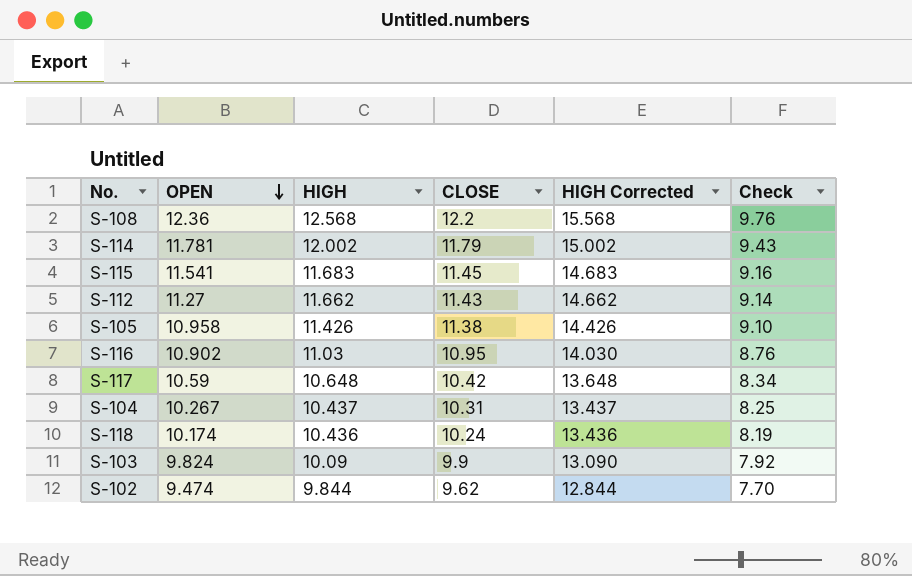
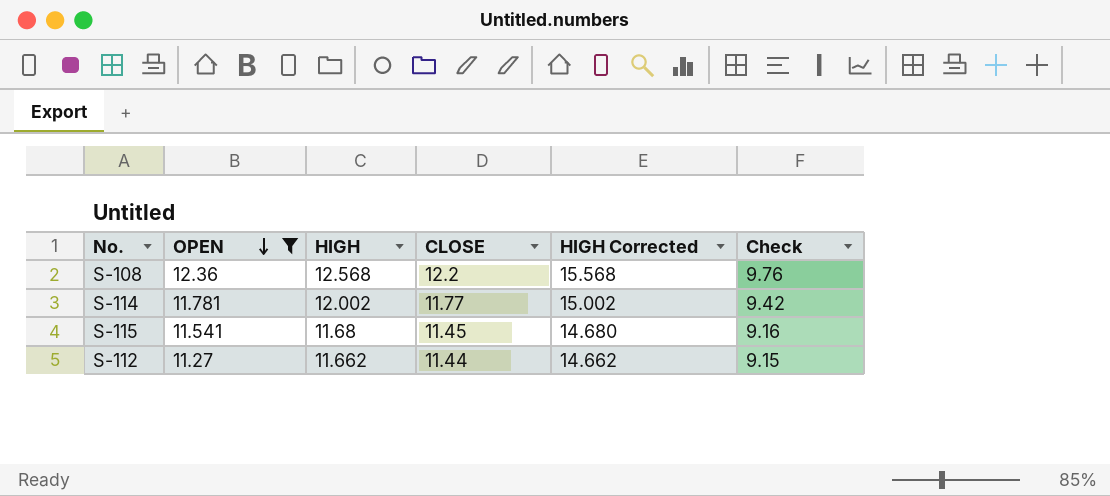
filter: none -> OPEN >= 11.27
S-114 | CLOSE: 11.79 -> 11.77
S-114 | Check: 9.43 -> 9.42
S-115 | HIGH: 11.683 -> 11.68
S-115 | HIGH Corrected: 14.683 -> 14.680
S-112 | CLOSE: 11.43 -> 11.44
S-112 | Check: 9.14 -> 9.15

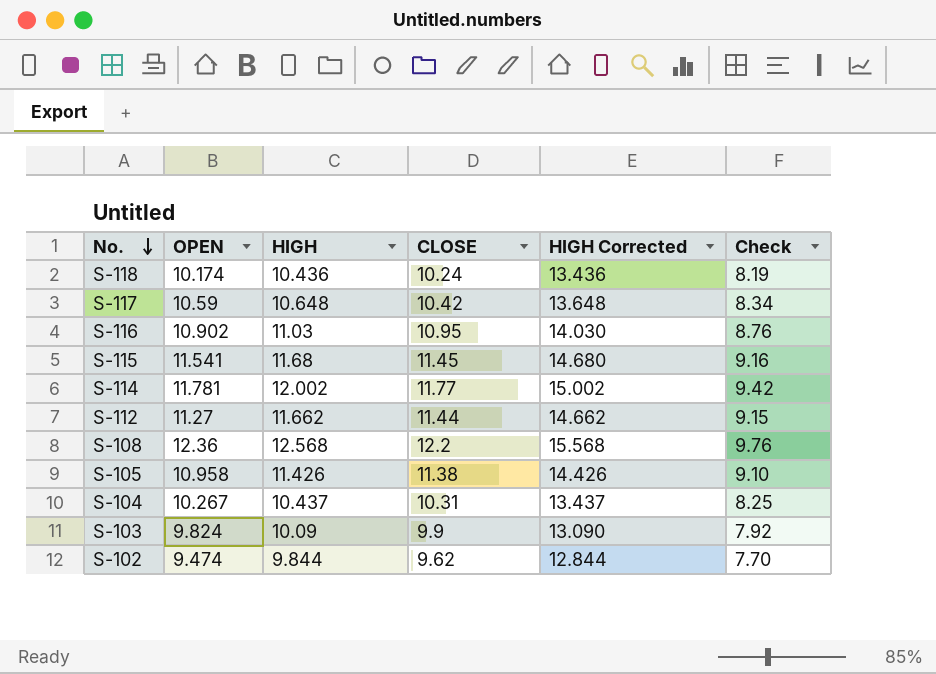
filter: OPEN >= 11.27 -> none
row order: OPEN descending -> No. descending

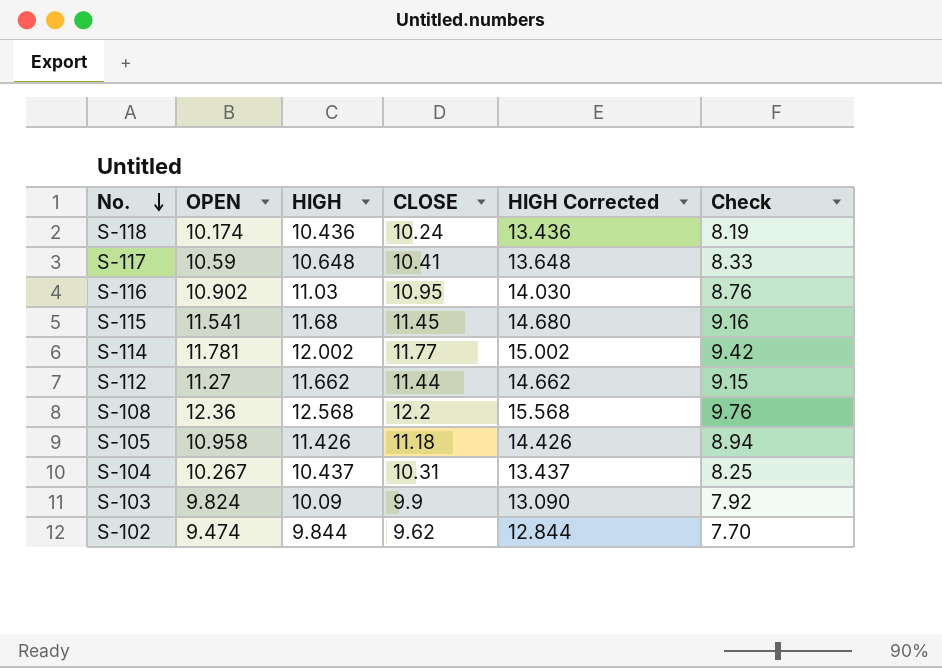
S-117 | CLOSE: 10.42 -> 10.41
S-117 | Check: 8.34 -> 8.33
S-105 | CLOSE: 11.38 -> 11.18
S-105 | Check: 9.10 -> 8.94

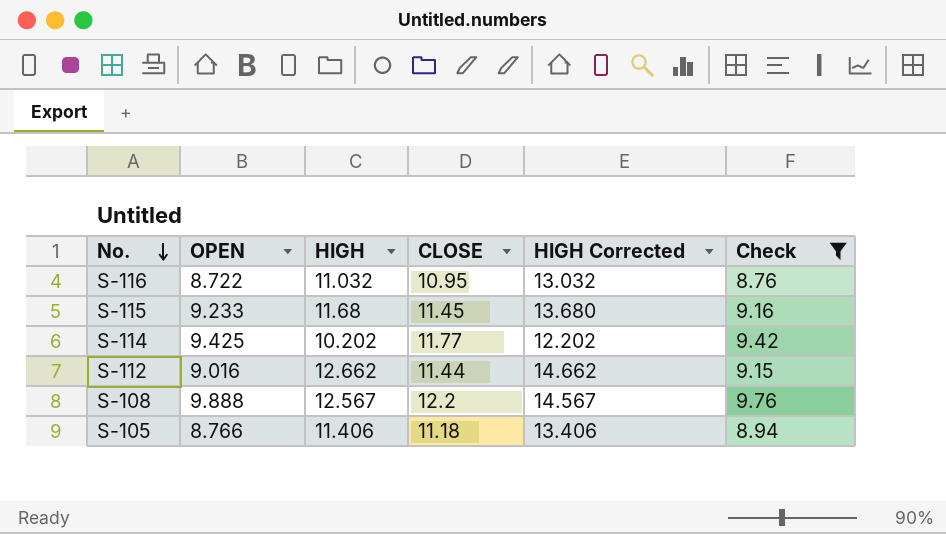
filter: none -> Check >= 8.76
column HIGH Corrected | formula: [HIGH] + 3 -> [HIGH] + 2
S-116 | OPEN: 10.902 -> 8.722
S-116 | HIGH: 11.03 -> 11.032
S-115 | OPEN: 11.541 -> 9.233
S-114 | OPEN: 11.781 -> 9.425
S-114 | HIGH: 12.002 -> 10.202
S-112 | OPEN: 11.27 -> 9.016
S-112 | HIGH: 11.662 -> 12.662
S-108 | OPEN: 12.36 -> 9.888
S-108 | HIGH: 12.568 -> 12.567
S-105 | OPEN: 10.958 -> 8.766
S-105 | HIGH: 11.426 -> 11.406

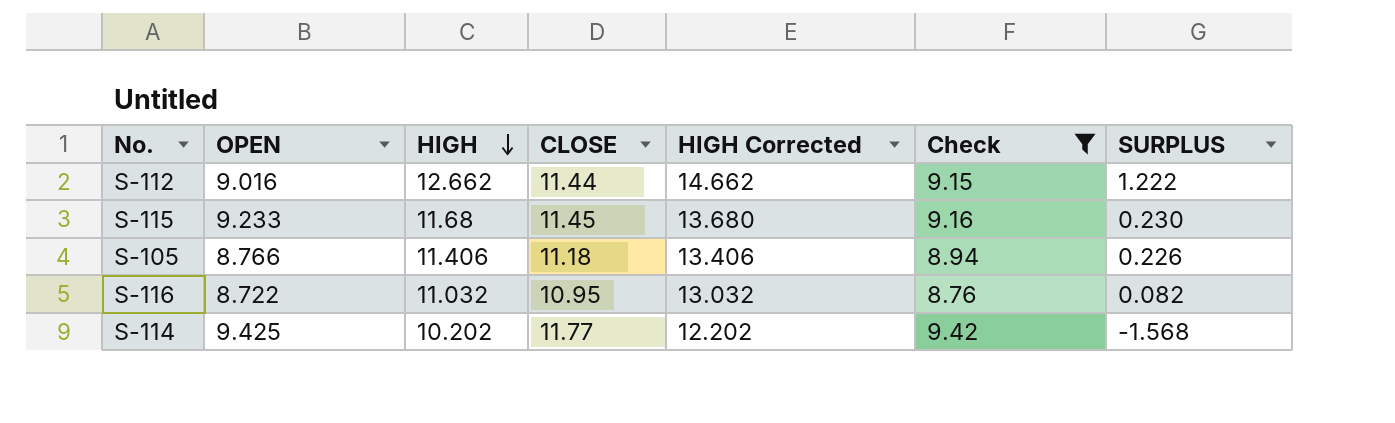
row order: No. descending -> HIGH descending
column SURPLUS | formula: none -> [HIGH] - [CLOSE]
row S-108: 9.888 | 12.567 | 12.2 | 14.567 | 9.76 -> none

